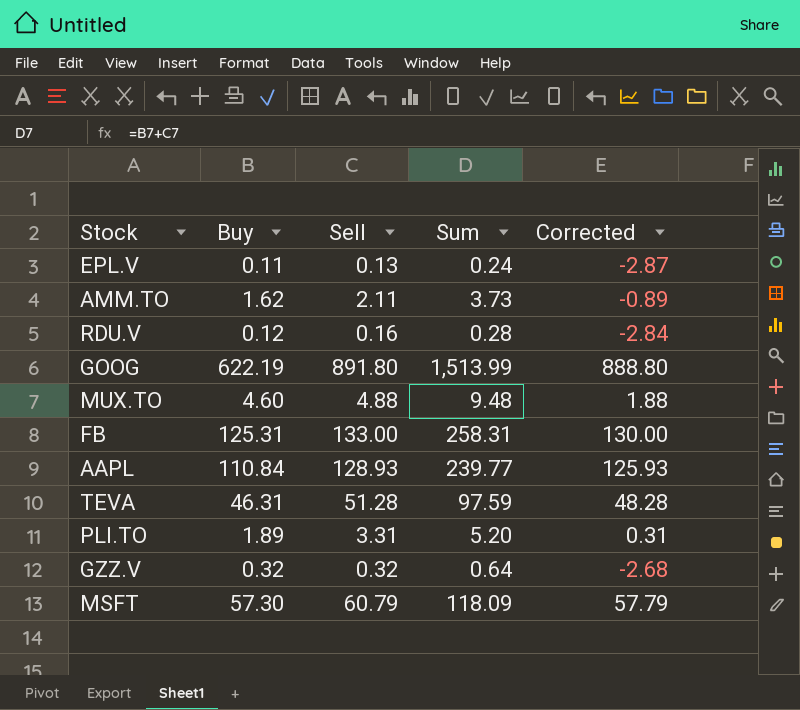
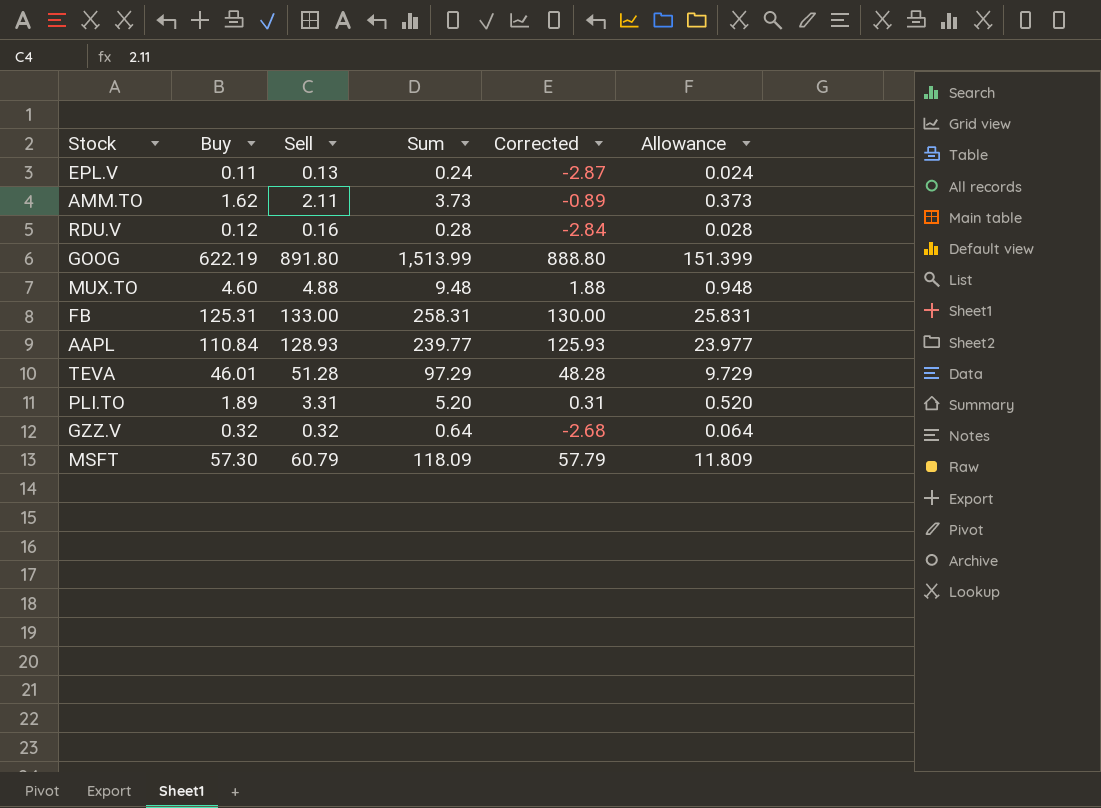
column Allowance | formula: none -> [Sum] * 0.1
TEVA | Buy: 46.31 -> 46.01
TEVA | Sum: 97.59 -> 97.29

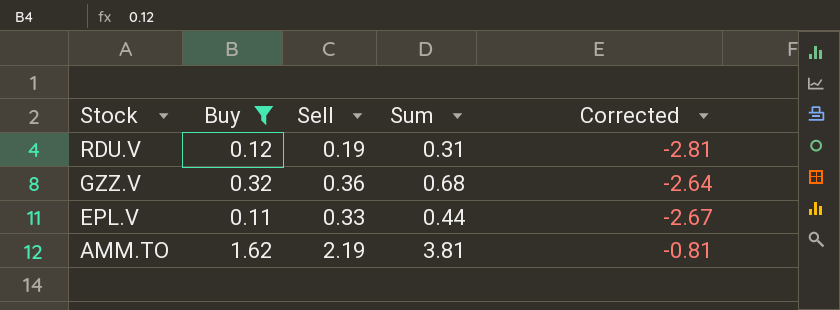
filter: none -> Buy <= 1.62
row order: none -> Stock descending
column Allowance | formula: [Sum] * 0.1 -> none
RDU.V | Sell: 0.16 -> 0.19
RDU.V | Sum: 0.28 -> 0.31
RDU.V | Corrected: -2.84 -> -2.81
GZZ.V | Sell: 0.32 -> 0.36
GZZ.V | Sum: 0.64 -> 0.68
GZZ.V | Corrected: -2.68 -> -2.64
EPL.V | Sell: 0.13 -> 0.33
EPL.V | Sum: 0.24 -> 0.44
EPL.V | Corrected: -2.87 -> -2.67
AMM.TO | Sell: 2.11 -> 2.19
AMM.TO | Sum: 3.73 -> 3.81
AMM.TO | Corrected: -0.89 -> -0.81

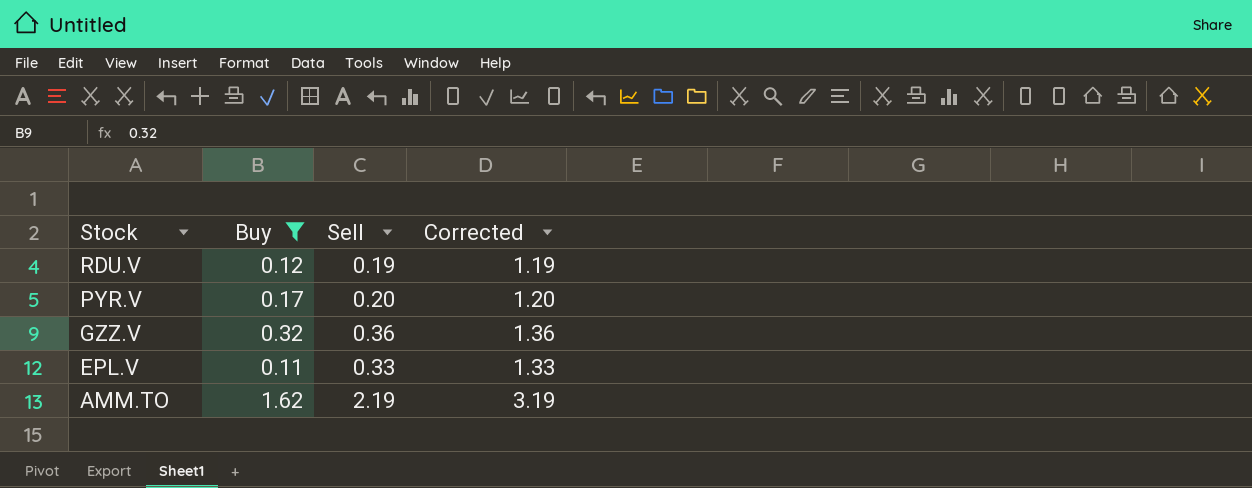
column Sum | formula: [Buy] + [Sell] -> none
column Corrected | formula: [Sell] - 3 -> [Sell] + 1
row PYR.V: none -> 0.17 | 0.20 | 1.20

